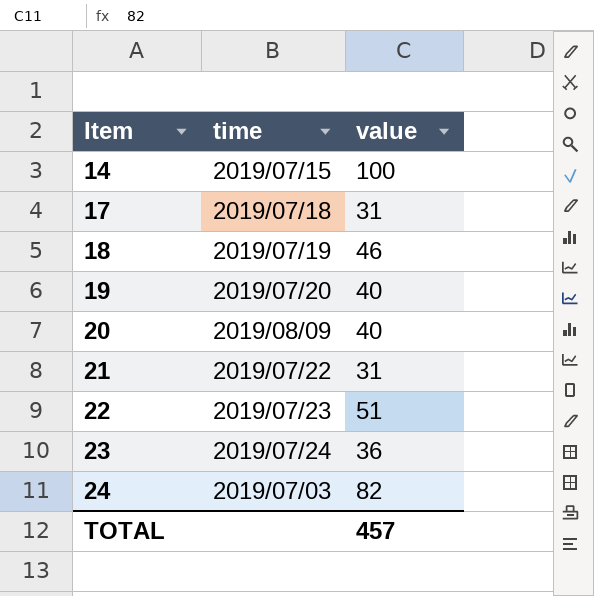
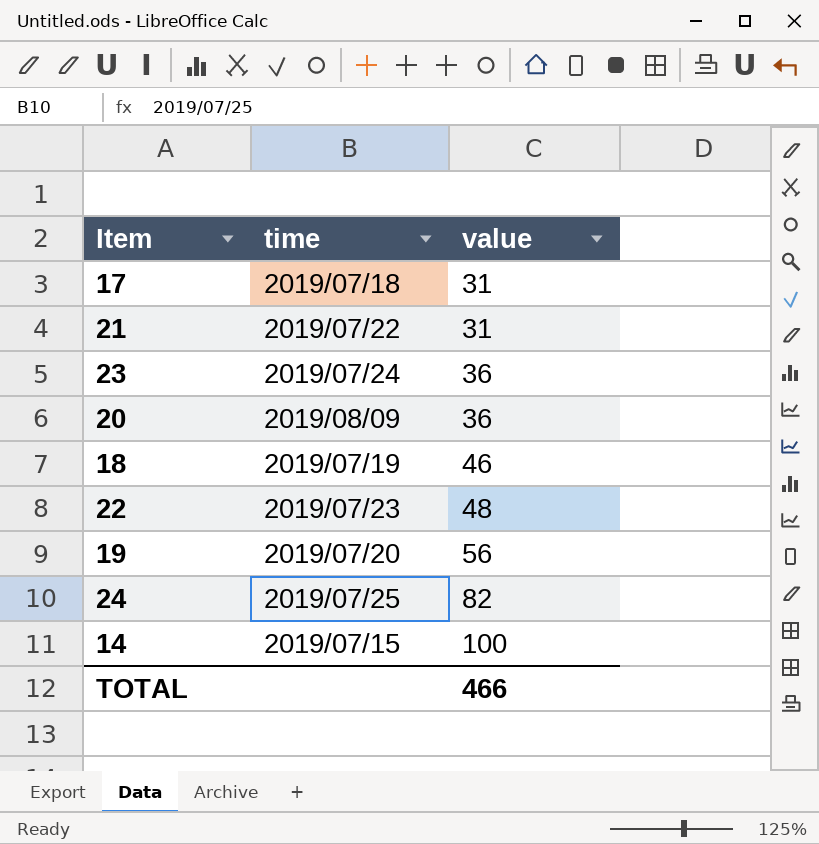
row order: Item ascending -> value ascending
20 | value: 40 -> 36
22 | value: 51 -> 48
19 | value: 40 -> 56
24 | time: 2019/07/03 -> 2019/07/25
TOTAL | value: 457 -> 466

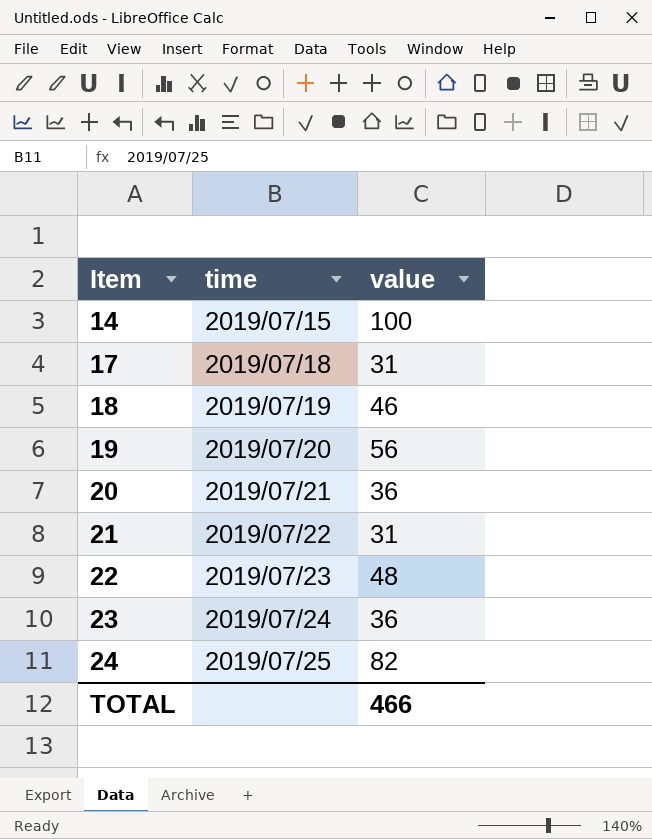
row order: value ascending -> Item ascending
20 | time: 2019/08/09 -> 2019/07/21

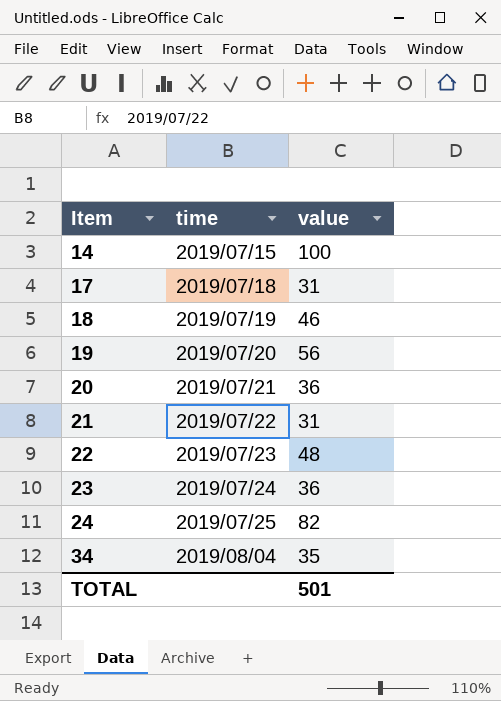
row 34: none -> 2019/08/04 | 35
TOTAL | value: 466 -> 501

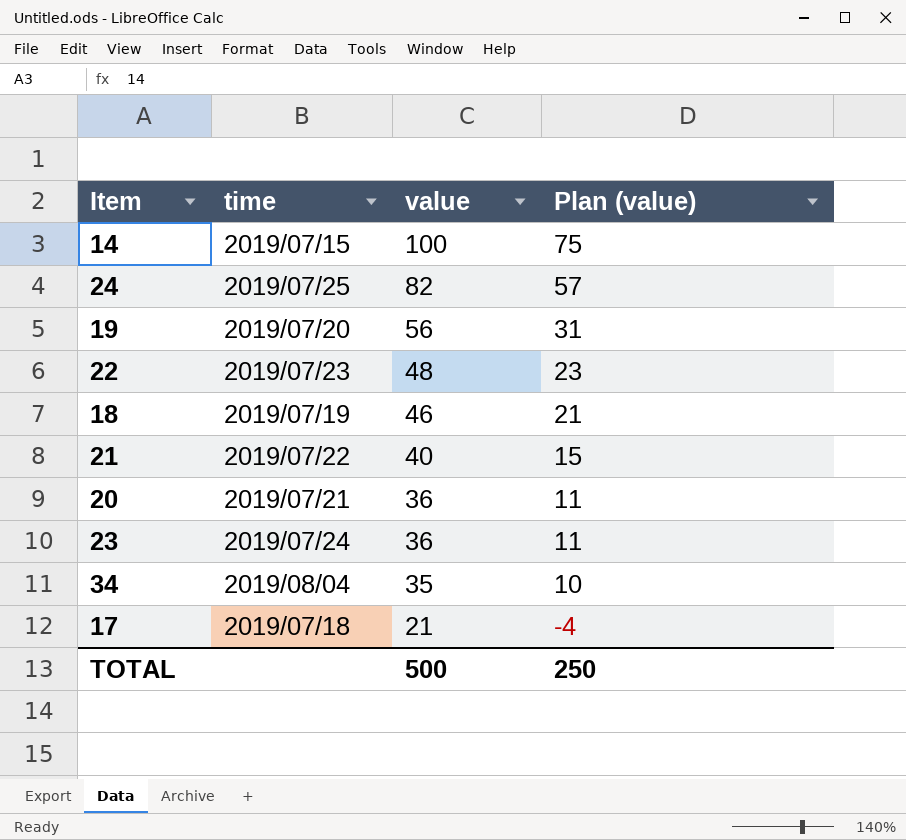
row order: Item ascending -> value descending
column Plan (value) | formula: none -> [value] - 25
21 | value: 31 -> 40
17 | value: 31 -> 21
TOTAL | value: 501 -> 500

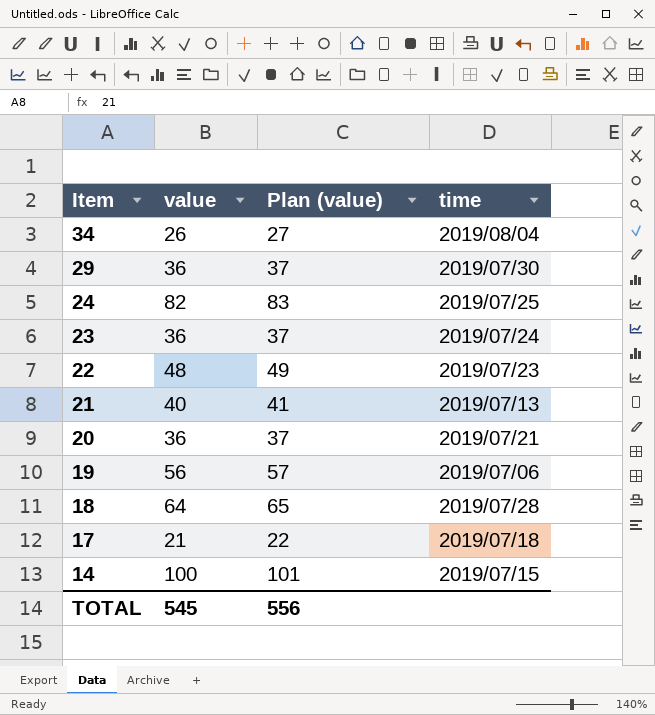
row order: value descending -> Item descending
column Plan (value) | formula: [value] - 25 -> [value] + 1
column time | position: 2 -> 4
34 | value: 35 -> 26
row 29: none -> 36 | 37 | 2019/07/30
21 | time: 2019/07/22 -> 2019/07/13
19 | time: 2019/07/20 -> 2019/07/06
18 | value: 46 -> 64
18 | time: 2019/07/19 -> 2019/07/28
TOTAL | value: 500 -> 545
TOTAL | Plan (value): 250 -> 556

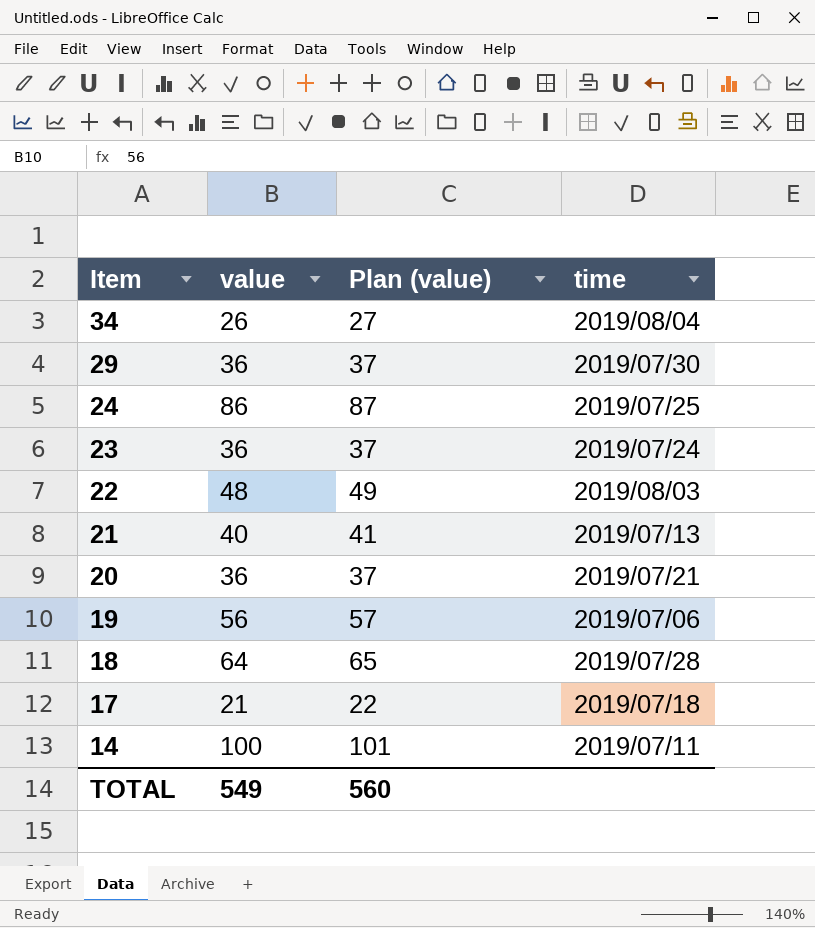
24 | value: 82 -> 86
24 | Plan (value): 83 -> 87
22 | time: 2019/07/23 -> 2019/08/03
14 | time: 2019/07/15 -> 2019/07/11
TOTAL | value: 545 -> 549
TOTAL | Plan (value): 556 -> 560

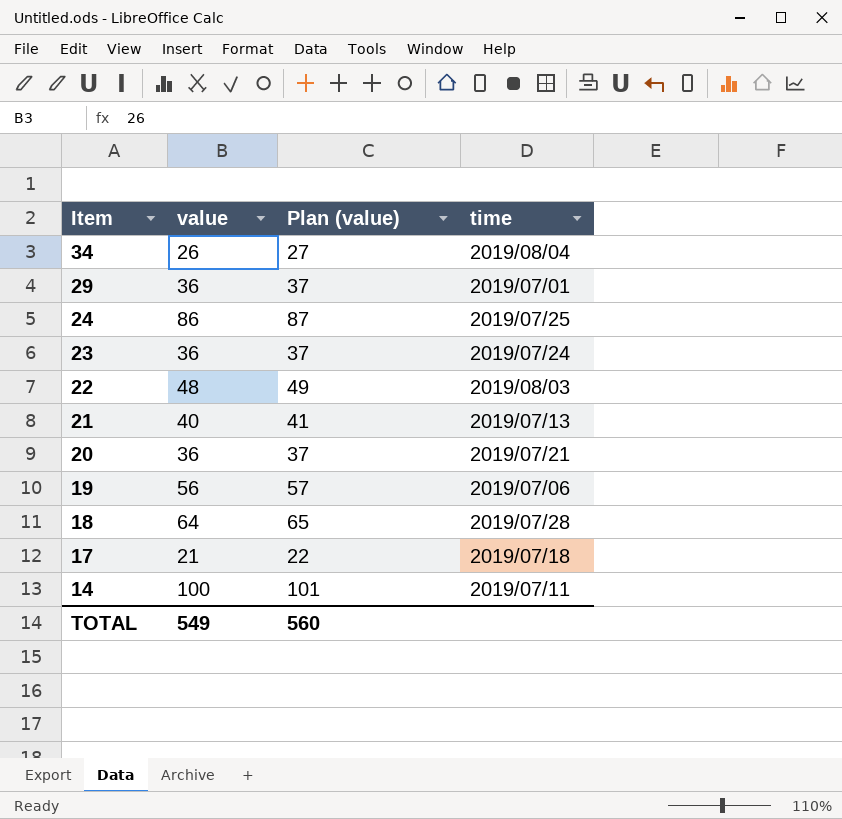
29 | time: 2019/07/30 -> 2019/07/01

